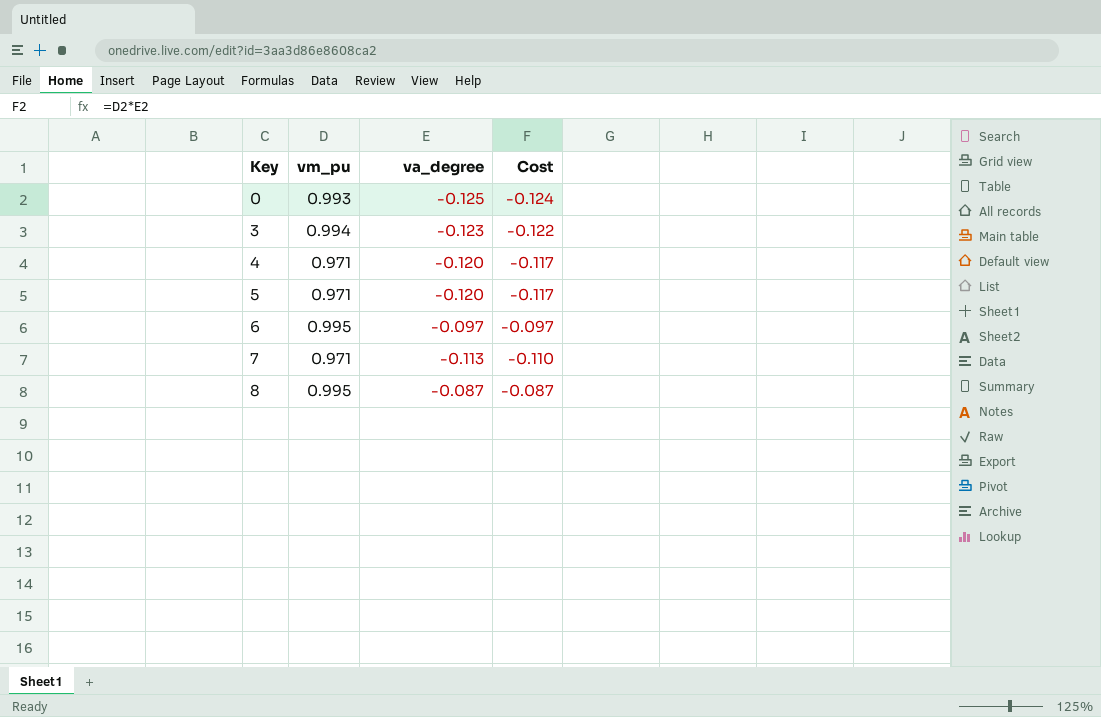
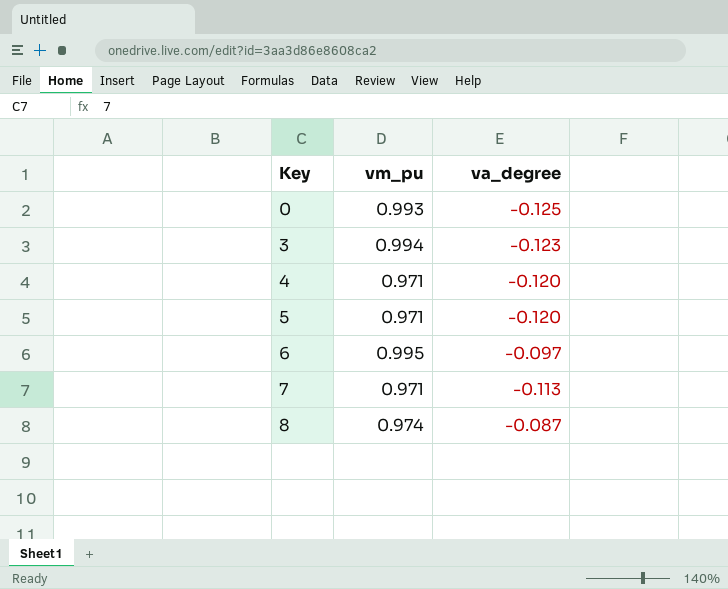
column Cost | formula: [vm_pu] * [va_degree] -> none
8 | vm_pu: 0.995 -> 0.974

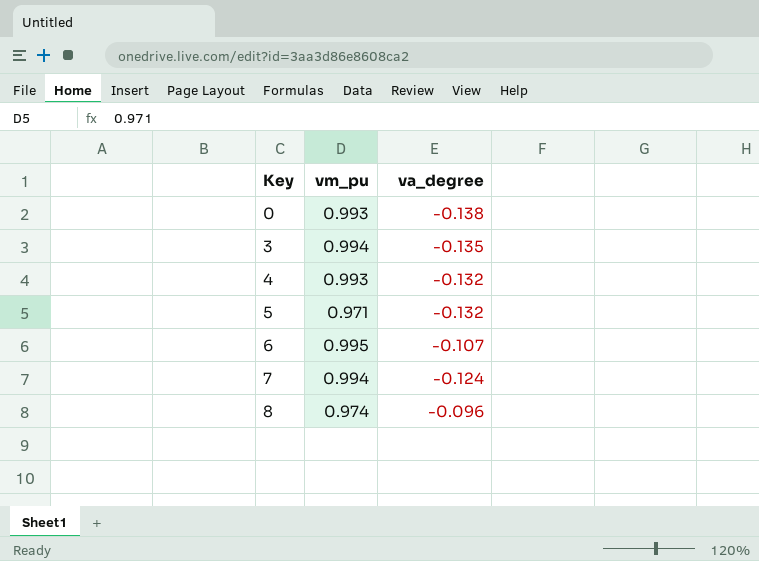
0 | va_degree: -0.125 -> -0.138
3 | va_degree: -0.123 -> -0.135
4 | vm_pu: 0.971 -> 0.993
4 | va_degree: -0.120 -> -0.132
5 | va_degree: -0.120 -> -0.132
6 | va_degree: -0.097 -> -0.107
7 | vm_pu: 0.971 -> 0.994
7 | va_degree: -0.113 -> -0.124
8 | va_degree: -0.087 -> -0.096

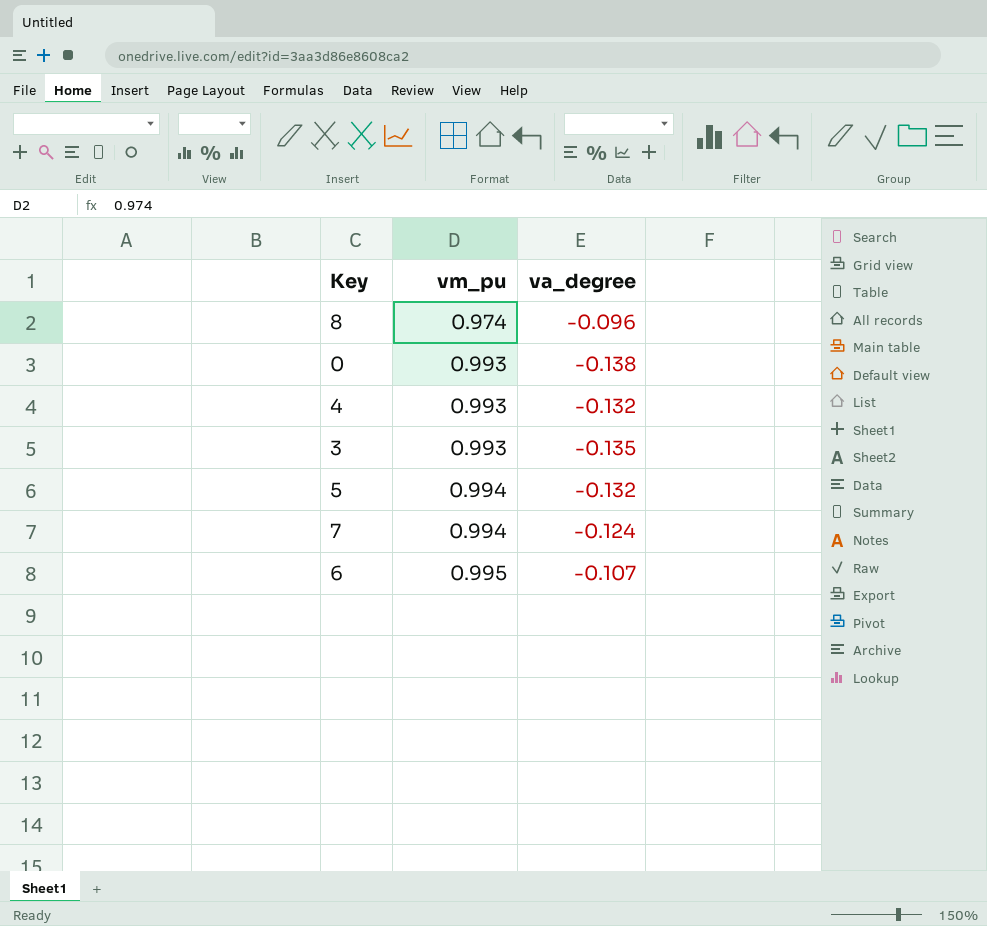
row order: Key ascending -> vm_pu ascending
3 | vm_pu: 0.994 -> 0.993
5 | vm_pu: 0.971 -> 0.994

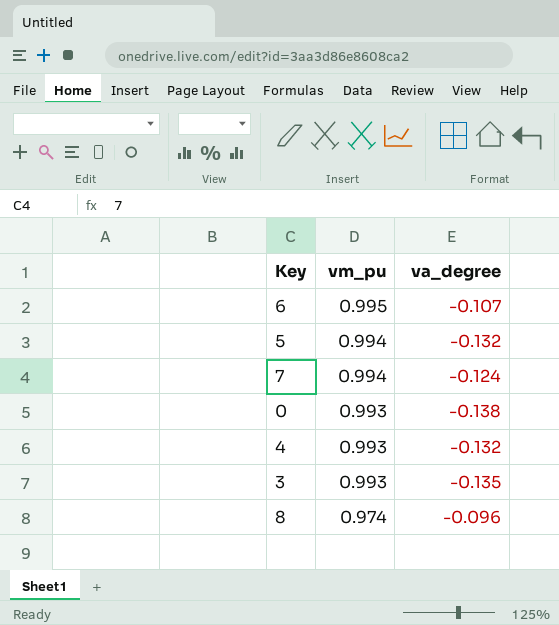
row order: vm_pu ascending -> vm_pu descending

